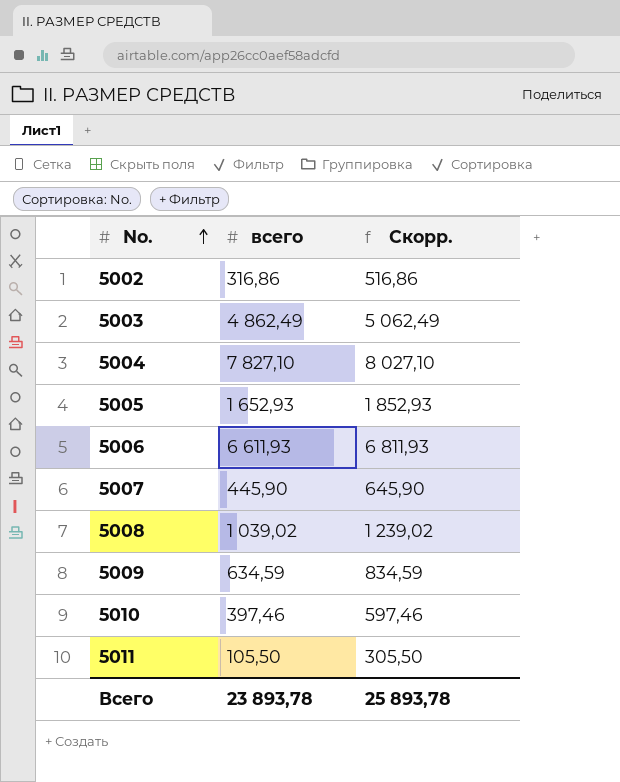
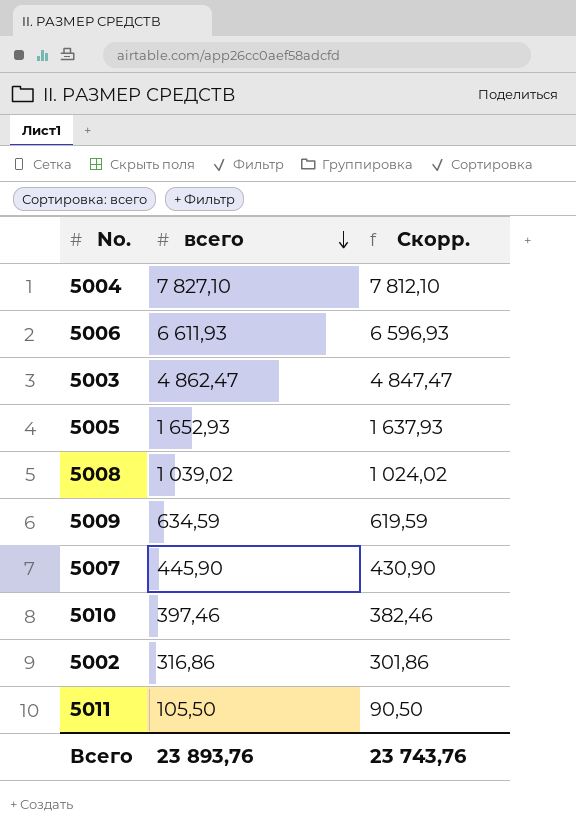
row order: No. ascending -> всего descending
column Скорр. | formula: [всего] + 200 -> [всего] - 15
5003 | всего: 4 862,49 -> 4 862,47
Всего | всего: 23 893,78 -> 23 893,76
Всего | Скорр.: 25 893,78 -> 23 743,76

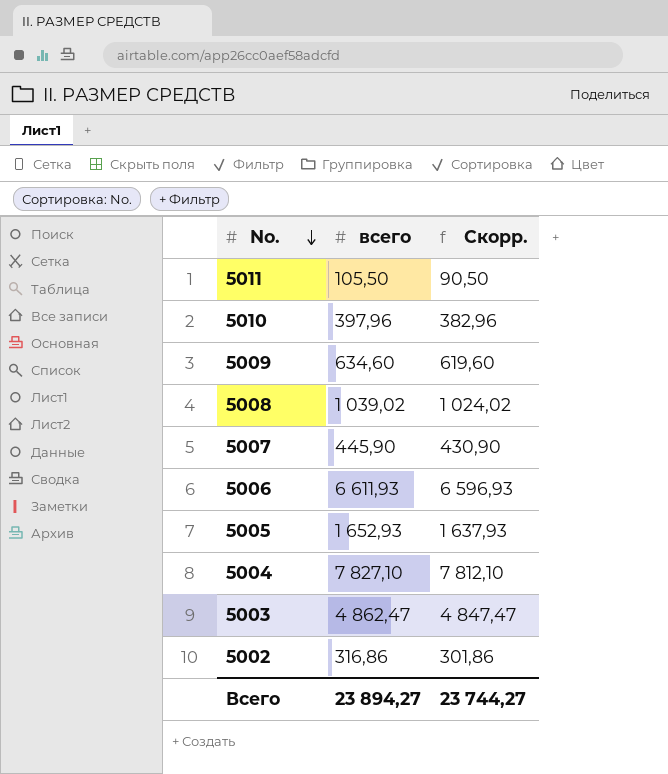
row order: всего descending -> No. descending
5010 | всего: 397,46 -> 397,96
5010 | Скорр.: 382,46 -> 382,96
5009 | всего: 634,59 -> 634,60
5009 | Скорр.: 619,59 -> 619,60
Всего | всего: 23 893,76 -> 23 894,27
Всего | Скорр.: 23 743,76 -> 23 744,27

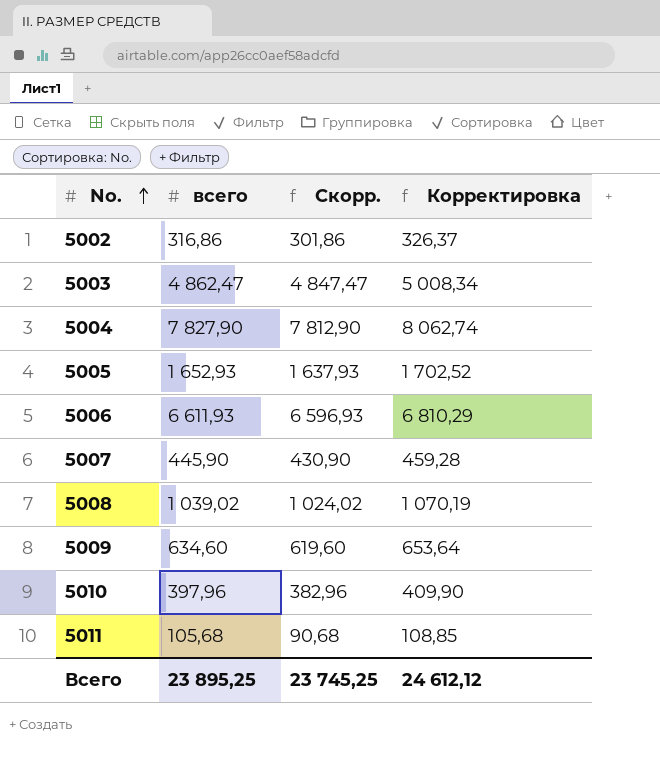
row order: No. descending -> No. ascending
column Корректировка | formula: none -> [всего] * 1,03
5004 | всего: 7 827,10 -> 7 827,90
5004 | Скорр.: 7 812,10 -> 7 812,90
5011 | всего: 105,50 -> 105,68
5011 | Скорр.: 90,50 -> 90,68
Всего | всего: 23 894,27 -> 23 895,25
Всего | Скорр.: 23 744,27 -> 23 745,25

